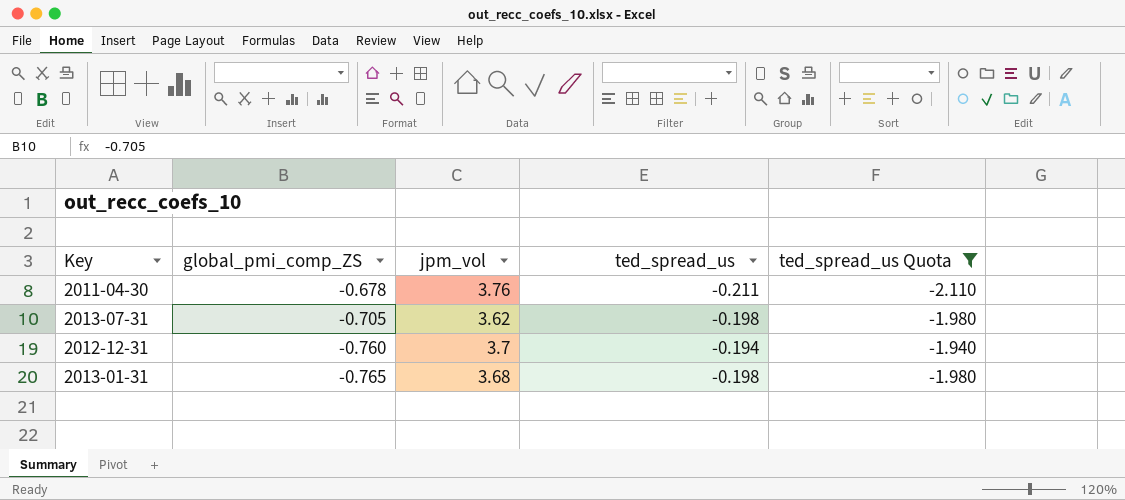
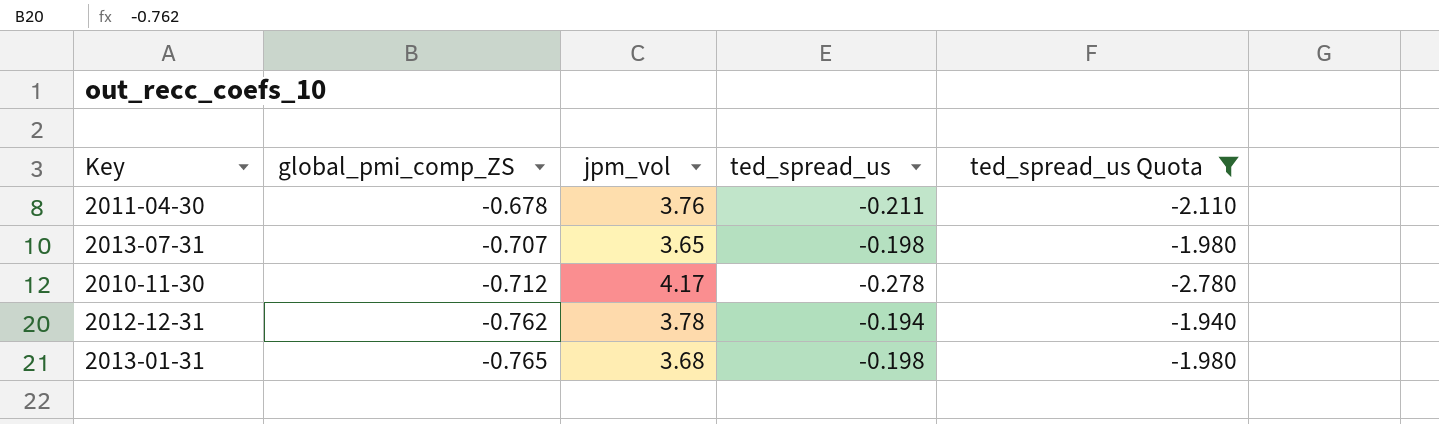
2013-07-31 | global_pmi_comp_ZS: -0.705 -> -0.707
2013-07-31 | jpm_vol: 3.62 -> 3.65
row 2010-11-30: none -> -0.712 | 4.17 | -0.278 | -2.780
2012-12-31 | global_pmi_comp_ZS: -0.760 -> -0.762
2012-12-31 | jpm_vol: 3.7 -> 3.78

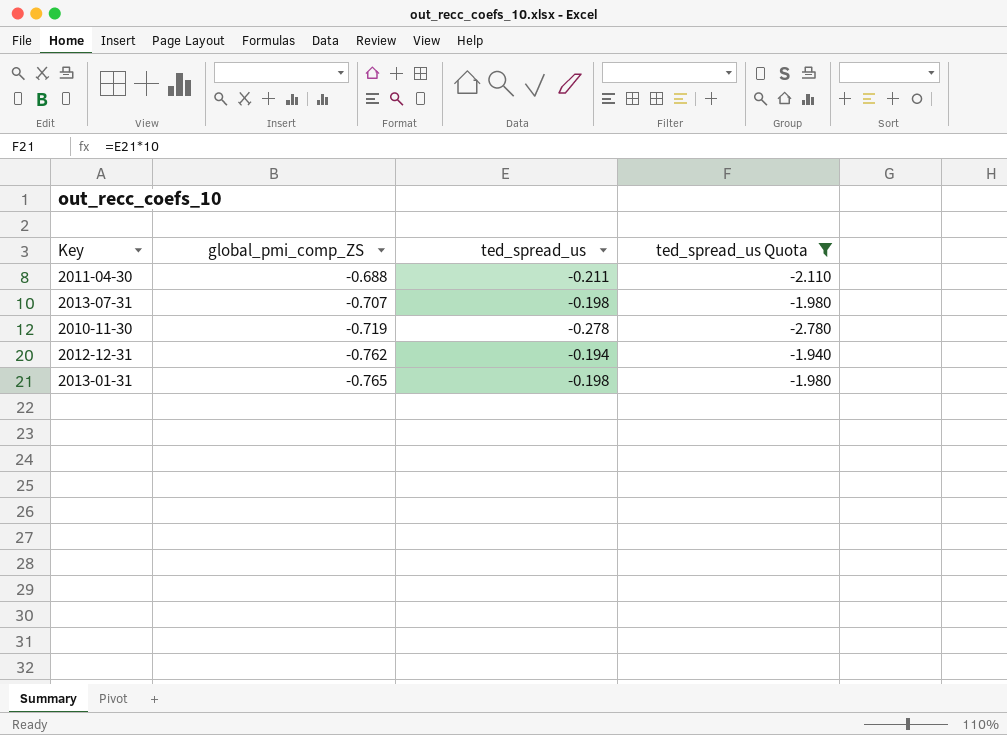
column jpm_vol | position: 3 -> none
2011-04-30 | global_pmi_comp_ZS: -0.678 -> -0.688
2010-11-30 | global_pmi_comp_ZS: -0.712 -> -0.719

